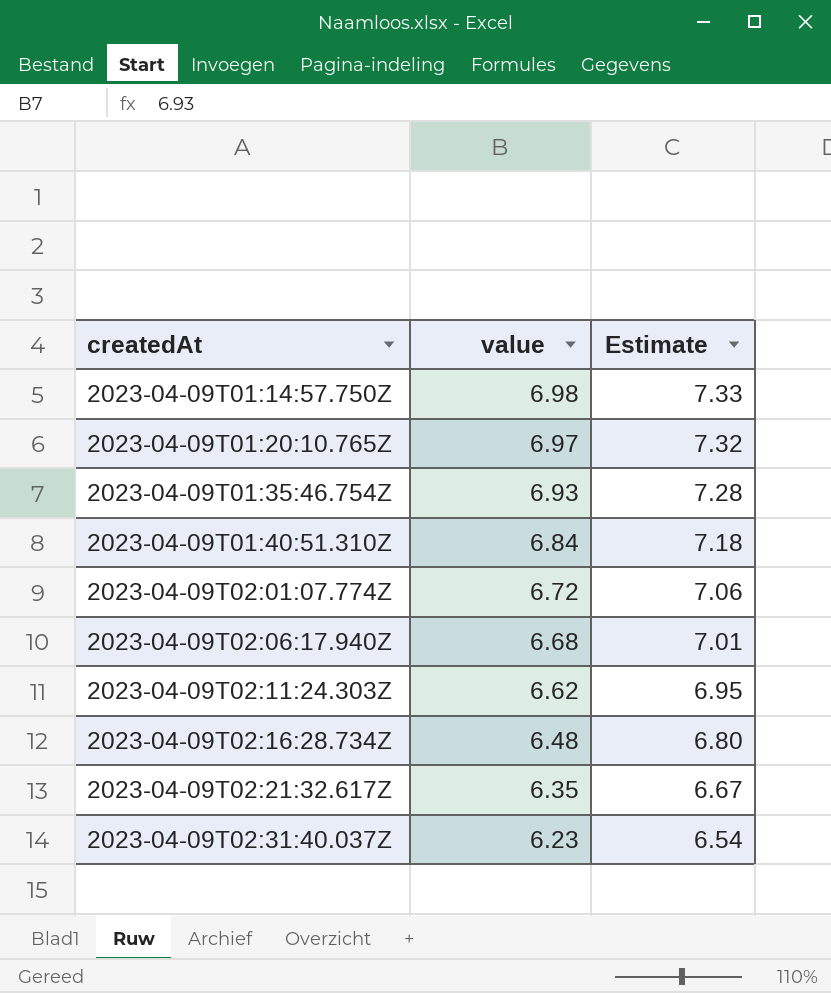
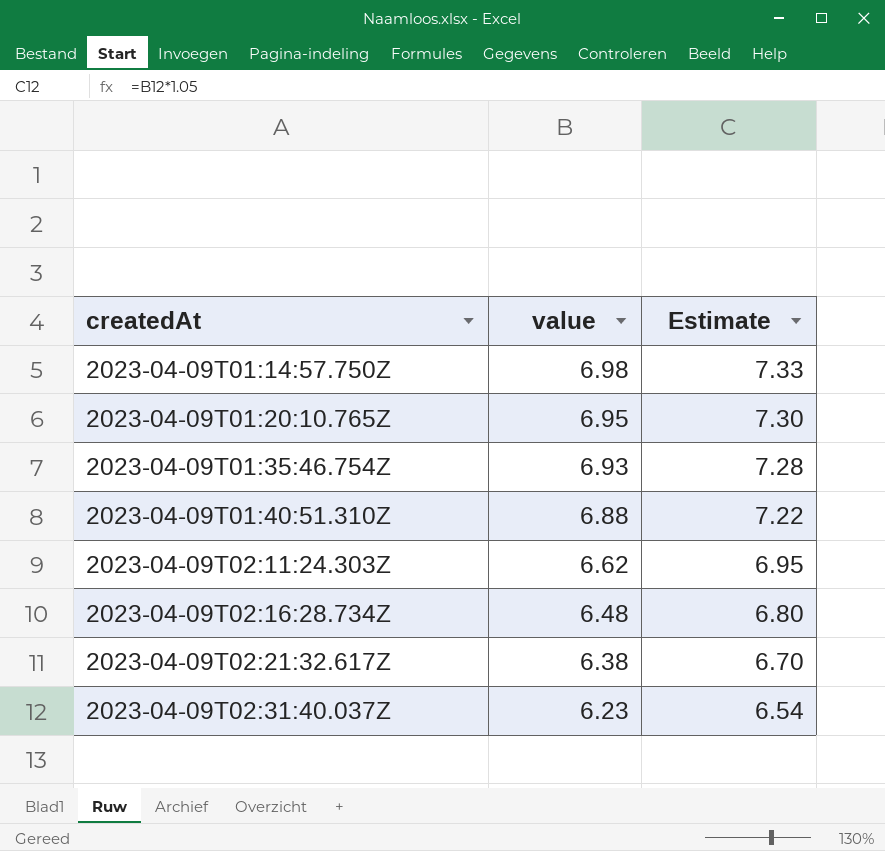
row 2023-04-09T02:01:07.774Z: 6.72 | 7.06 -> none
row 2023-04-09T02:06:17.940Z: 6.68 | 7.01 -> none
2023-04-09T01:20:10.765Z | value: 6.97 -> 6.95
2023-04-09T01:20:10.765Z | Estimate: 7.32 -> 7.30
2023-04-09T01:40:51.310Z | value: 6.84 -> 6.88
2023-04-09T01:40:51.310Z | Estimate: 7.18 -> 7.22
2023-04-09T02:21:32.617Z | value: 6.35 -> 6.38
2023-04-09T02:21:32.617Z | Estimate: 6.67 -> 6.70

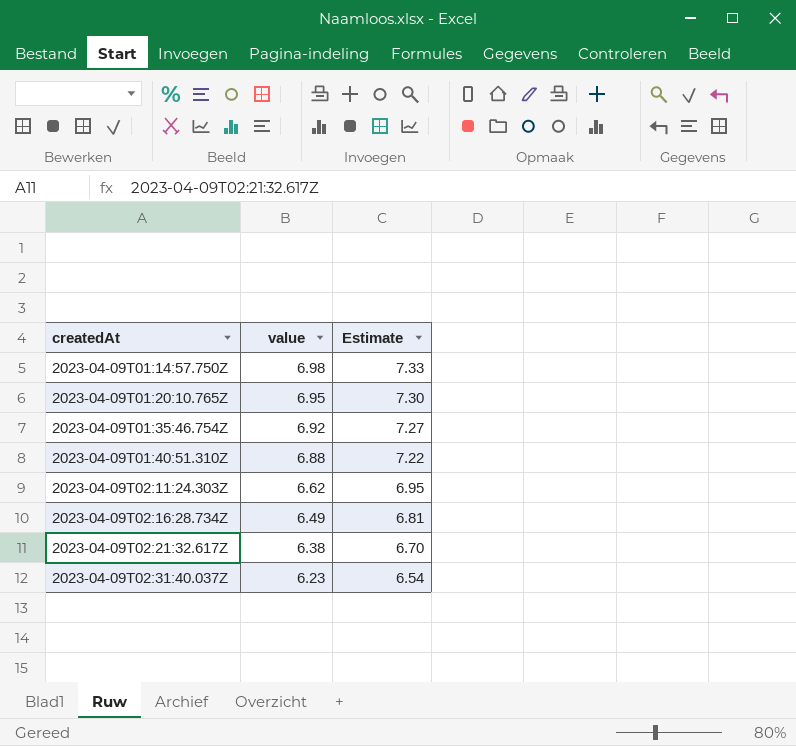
2023-04-09T01:35:46.754Z | value: 6.93 -> 6.92
2023-04-09T01:35:46.754Z | Estimate: 7.28 -> 7.27
2023-04-09T02:16:28.734Z | value: 6.48 -> 6.49
2023-04-09T02:16:28.734Z | Estimate: 6.80 -> 6.81

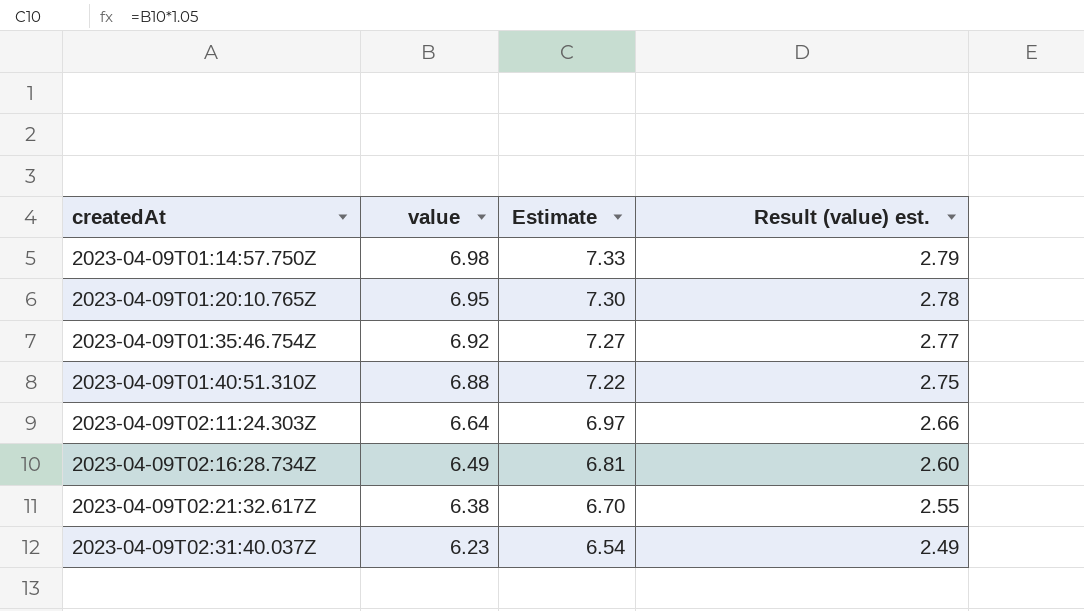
column Result (value) est. | formula: none -> [value] * 0.4
2023-04-09T02:11:24.303Z | value: 6.62 -> 6.64
2023-04-09T02:11:24.303Z | Estimate: 6.95 -> 6.97

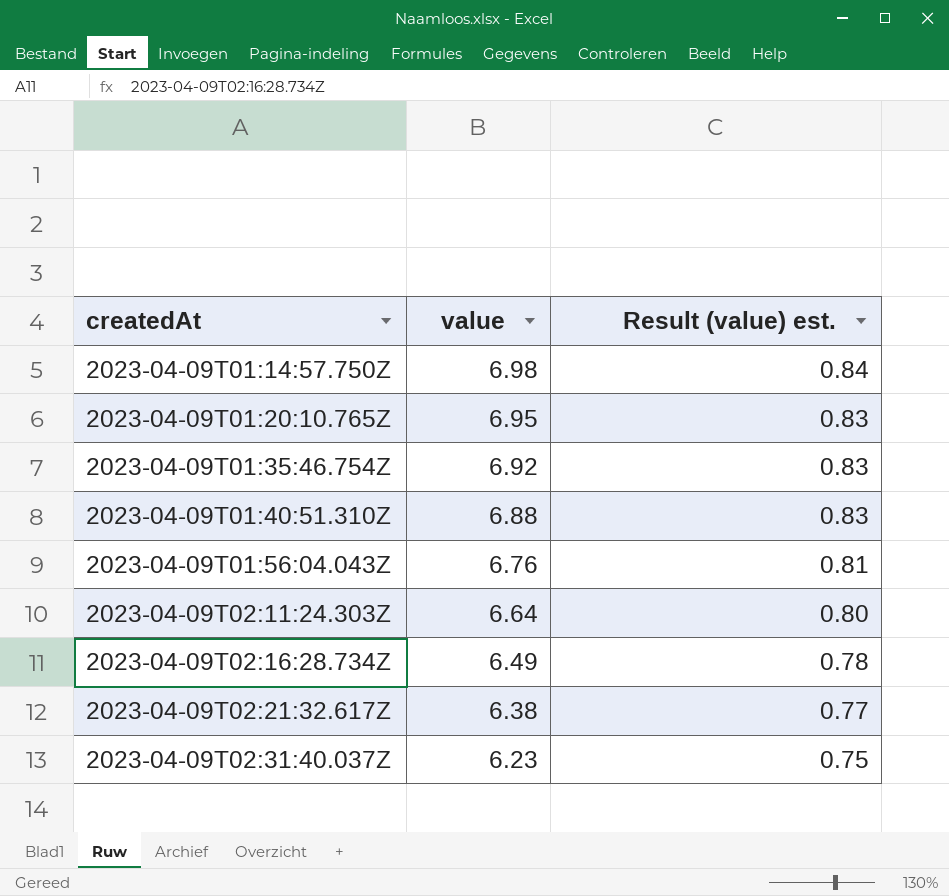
column Estimate | formula: [value] * 1.05 -> none
column Result (value) est. | formula: [value] * 0.4 -> [value] * 0.12
row 2023-04-09T01:56:04.043Z: none -> 6.76 | 0.81

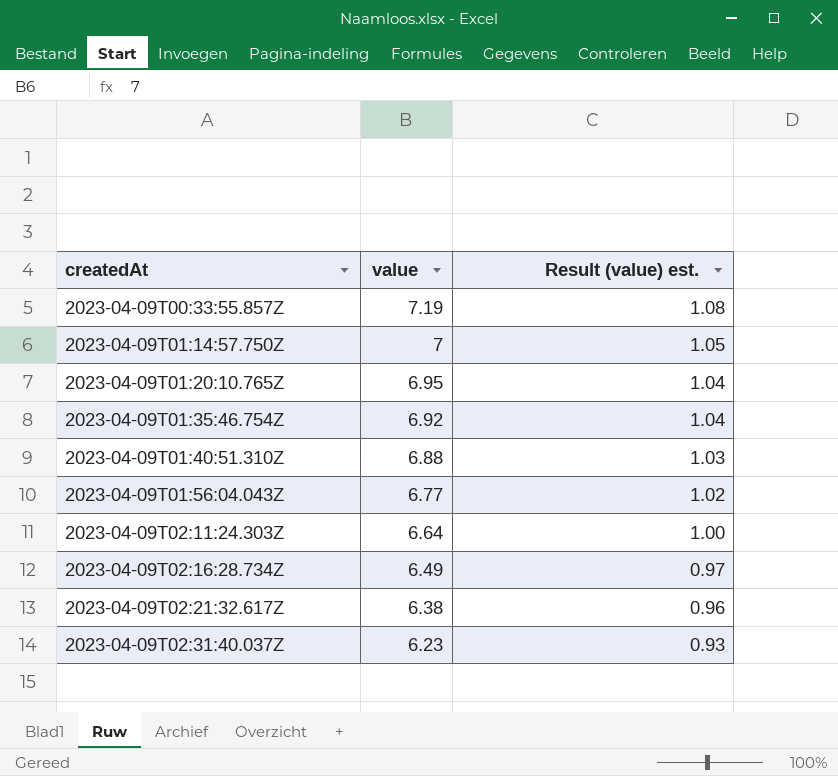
column Result (value) est. | formula: [value] * 0.12 -> [value] * 0.15
row 2023-04-09T00:33:55.857Z: none -> 7.19 | 1.08
2023-04-09T01:14:57.750Z | value: 6.98 -> 7
2023-04-09T01:56:04.043Z | value: 6.76 -> 6.77

